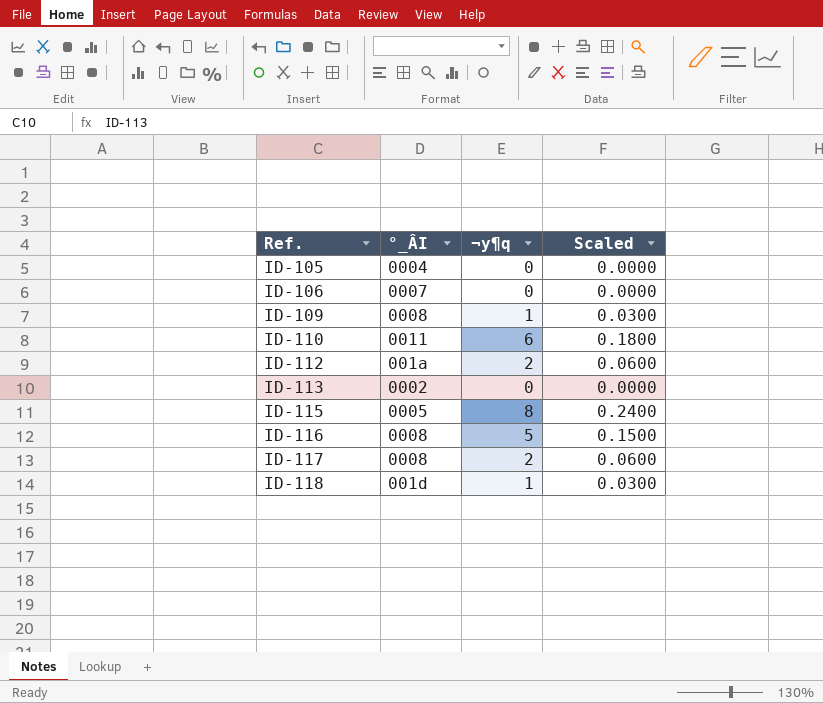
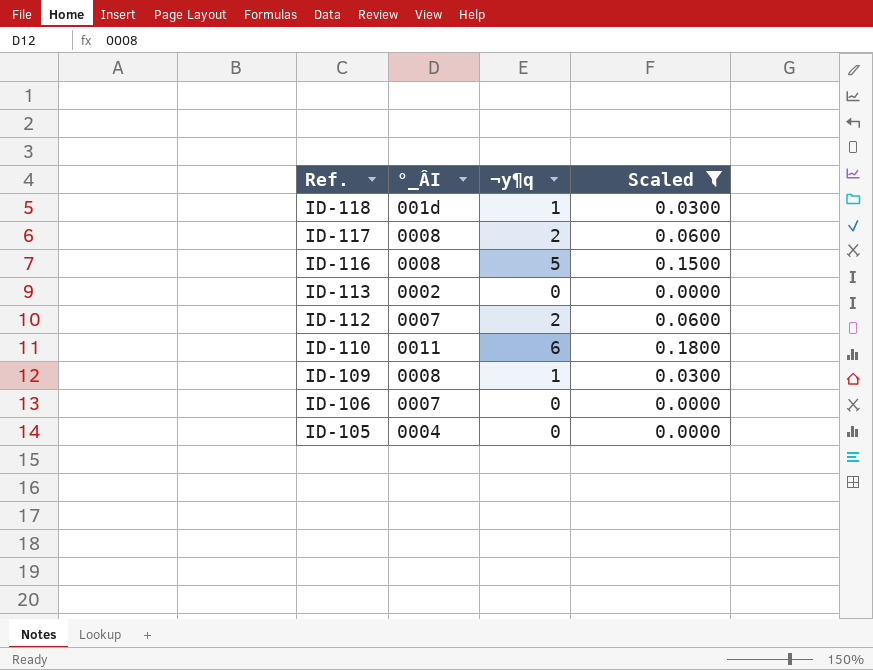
filter: none -> Scaled != 0.2400
row order: Ref. ascending -> Ref. descending
ID-112 | °_ÂI: 001a -> 0007

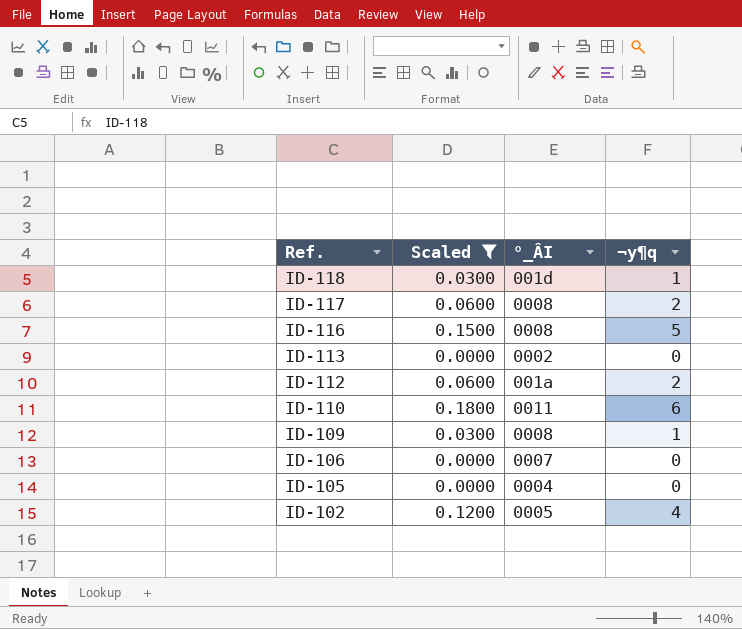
column Scaled | position: 4 -> 2
ID-112 | °_ÂI: 0007 -> 001a
row ID-102: none -> 0.1200 | 0005 | 4

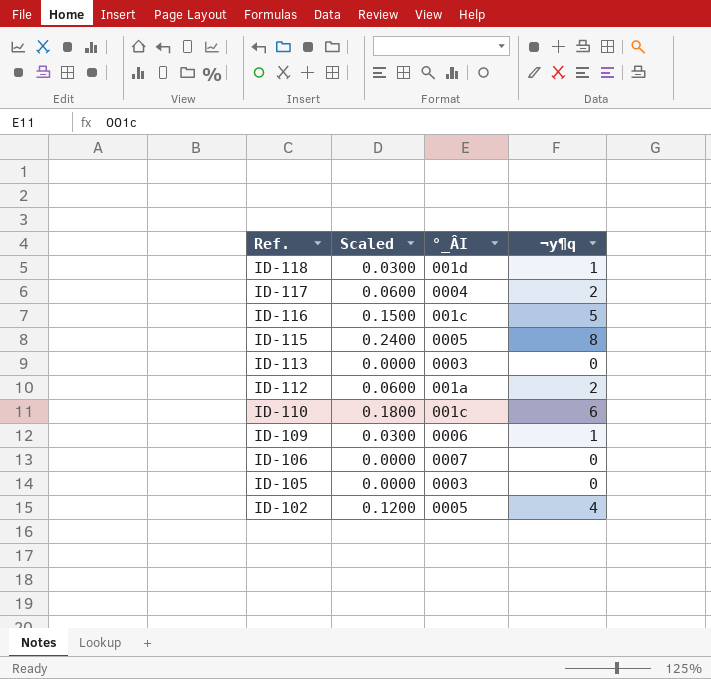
filter: Scaled != 0.2400 -> none
ID-117 | °_ÂI: 0008 -> 0004
ID-116 | °_ÂI: 0008 -> 001c
ID-113 | °_ÂI: 0002 -> 0003
ID-110 | °_ÂI: 0011 -> 001c
ID-109 | °_ÂI: 0008 -> 0006
ID-105 | °_ÂI: 0004 -> 0003

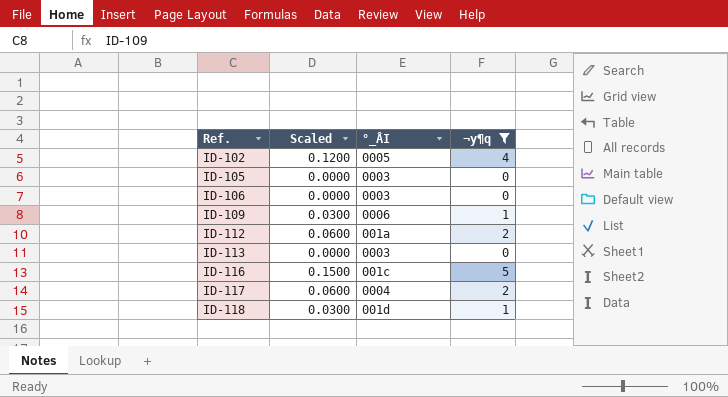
filter: none -> ¬y¶q <= 5
row order: Ref. descending -> Ref. ascending
ID-106 | °_ÂI: 0007 -> 0003

